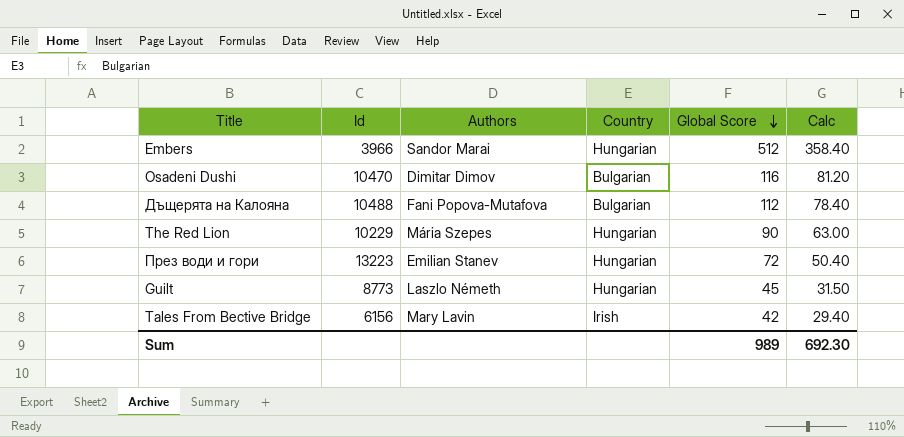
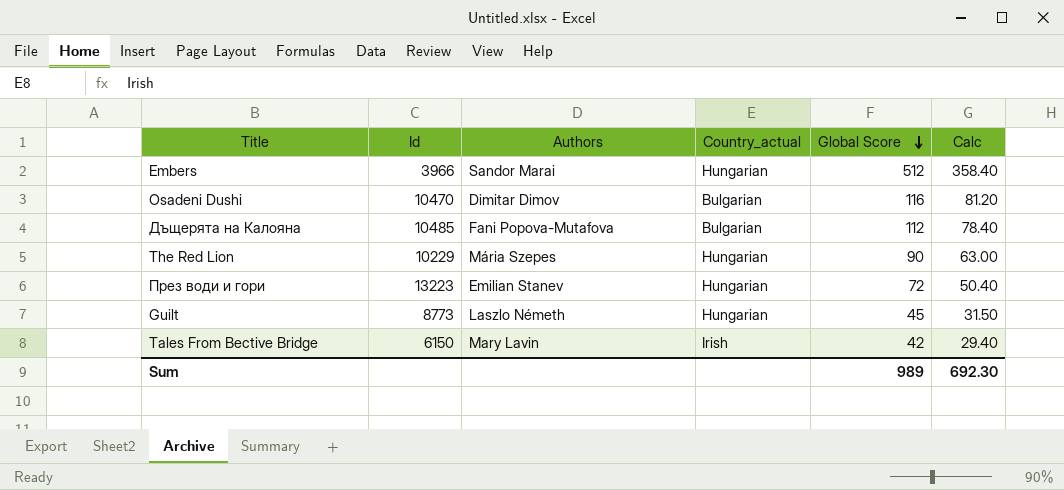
column name: Country -> Country_actual
Дъщерята на Калояна | Id: 10488 -> 10485
Tales From Bective Bridge | Id: 6156 -> 6150

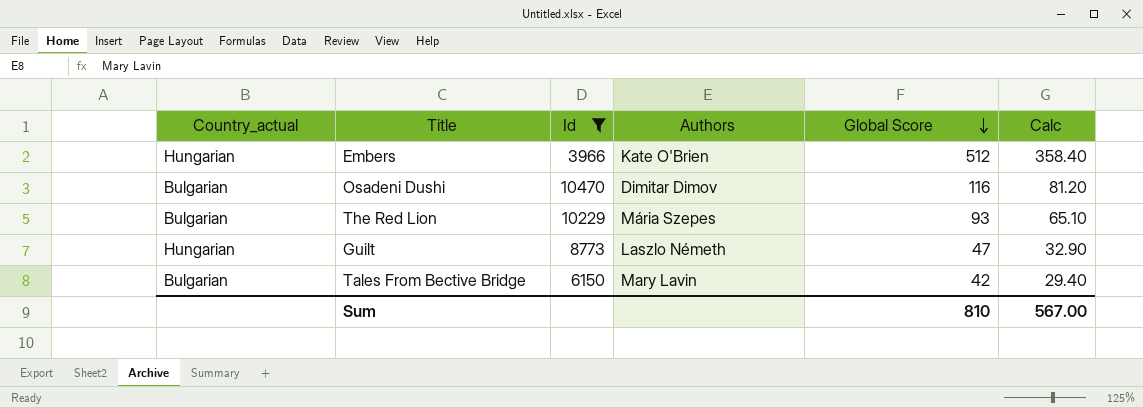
filter: none -> Id <= 10470
column Country_actual | position: 4 -> 1
Embers | Authors: Sandor Marai -> Kate O'Brien
The Red Lion | Country_actual: Hungarian -> Bulgarian
The Red Lion | Global Score: 90 -> 93
The Red Lion | Calc: 63.00 -> 65.10
Guilt | Global Score: 45 -> 47
Guilt | Calc: 31.50 -> 32.90
Tales From Bective Bridge | Country_actual: Irish -> Bulgarian
Sum | Global Score: 989 -> 810
Sum | Calc: 692.30 -> 567.00

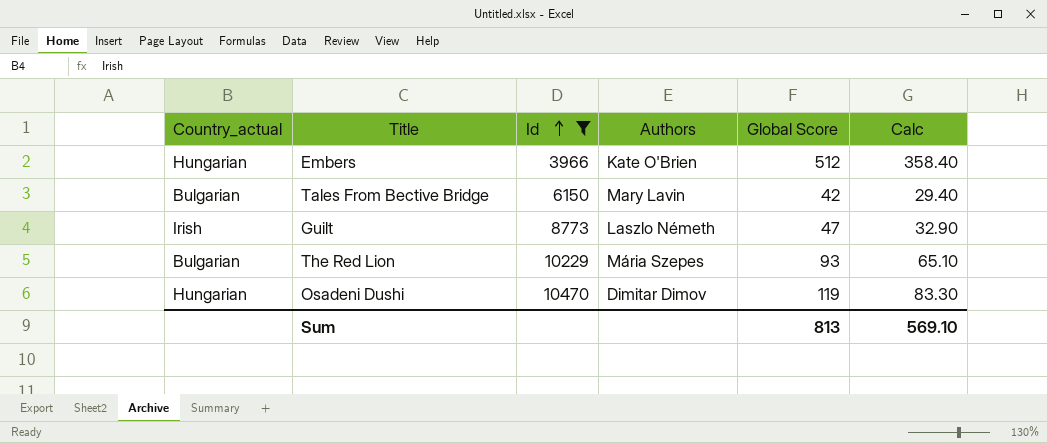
row order: Global Score descending -> Id ascending
Guilt | Country_actual: Hungarian -> Irish
Osadeni Dushi | Country_actual: Bulgarian -> Hungarian
Osadeni Dushi | Global Score: 116 -> 119
Osadeni Dushi | Calc: 81.20 -> 83.30
Sum | Global Score: 810 -> 813
Sum | Calc: 567.00 -> 569.10

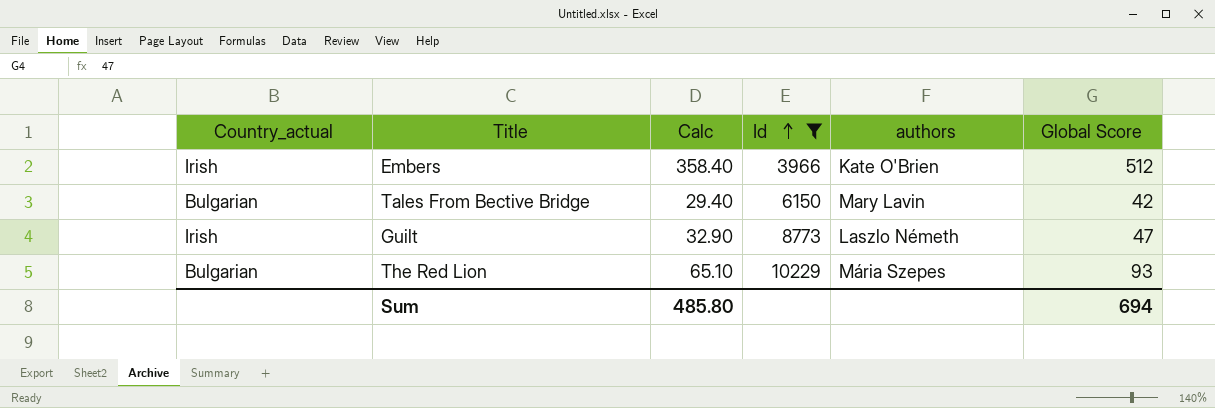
column Calc | position: 6 -> 3
column name: Authors -> authors
row Osadeni Dushi: Hungarian | 10470 | Dimitar Dimov | 119 | 83.30 -> none
Embers | Country_actual: Hungarian -> Irish
Sum | Calc: 569.10 -> 485.80
Sum | Global Score: 813 -> 694

